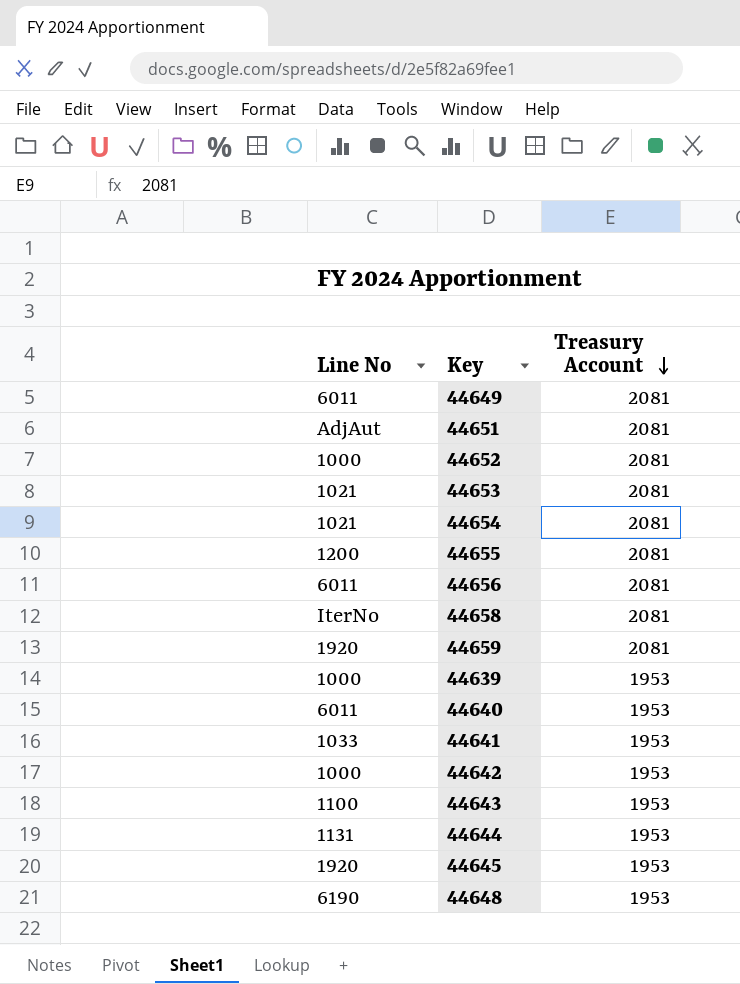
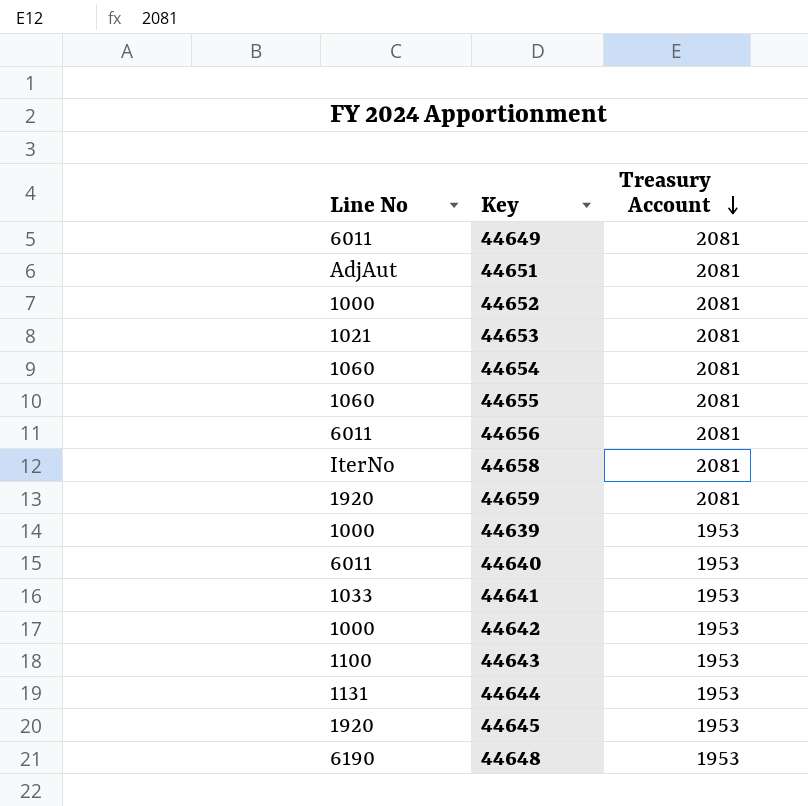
44654 | Line No: 1021 -> 1060
44655 | Line No: 1200 -> 1060

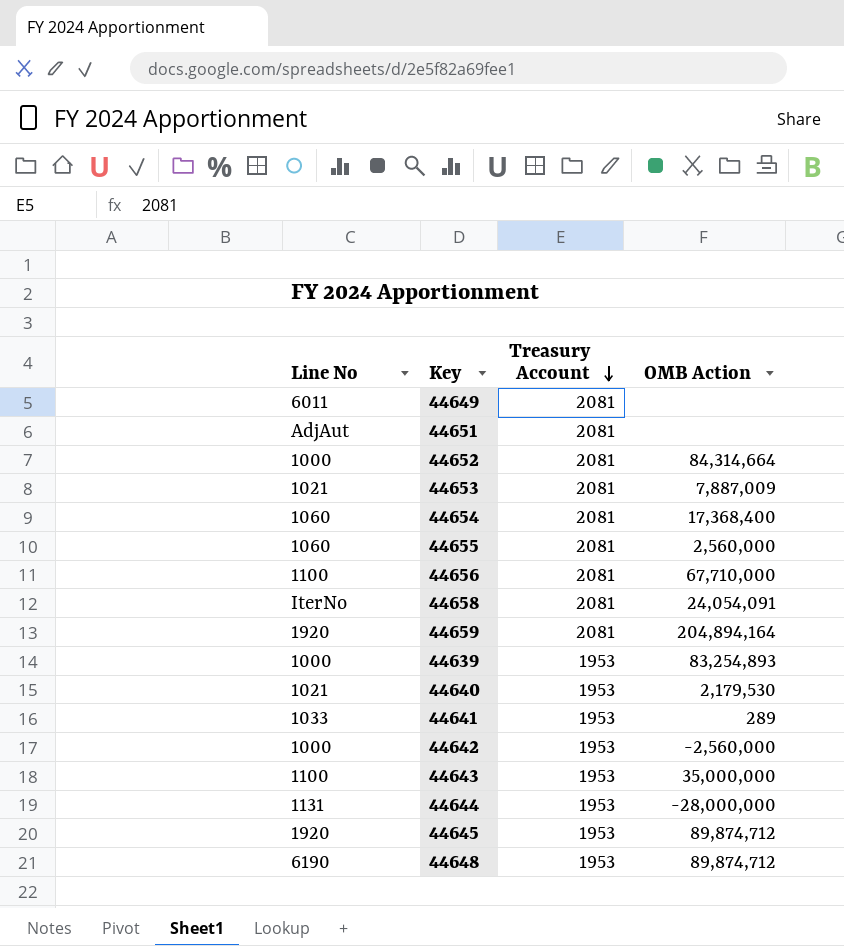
column OMB Action | position: none -> 4
44656 | Line No: 6011 -> 1100
44640 | Line No: 6011 -> 1021

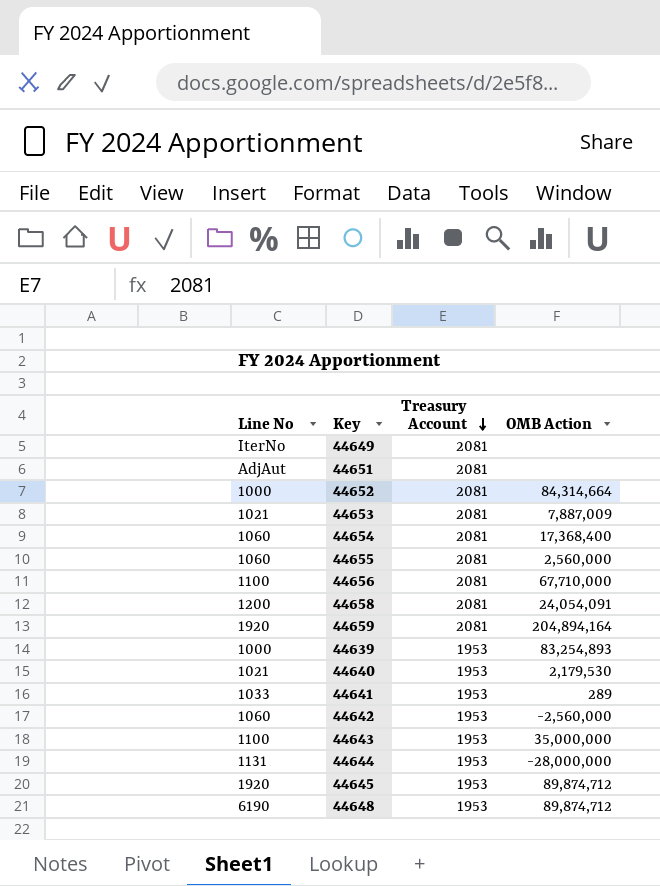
44649 | Line No: 6011 -> IterNo
44658 | Line No: IterNo -> 1200
44642 | Line No: 1000 -> 1060

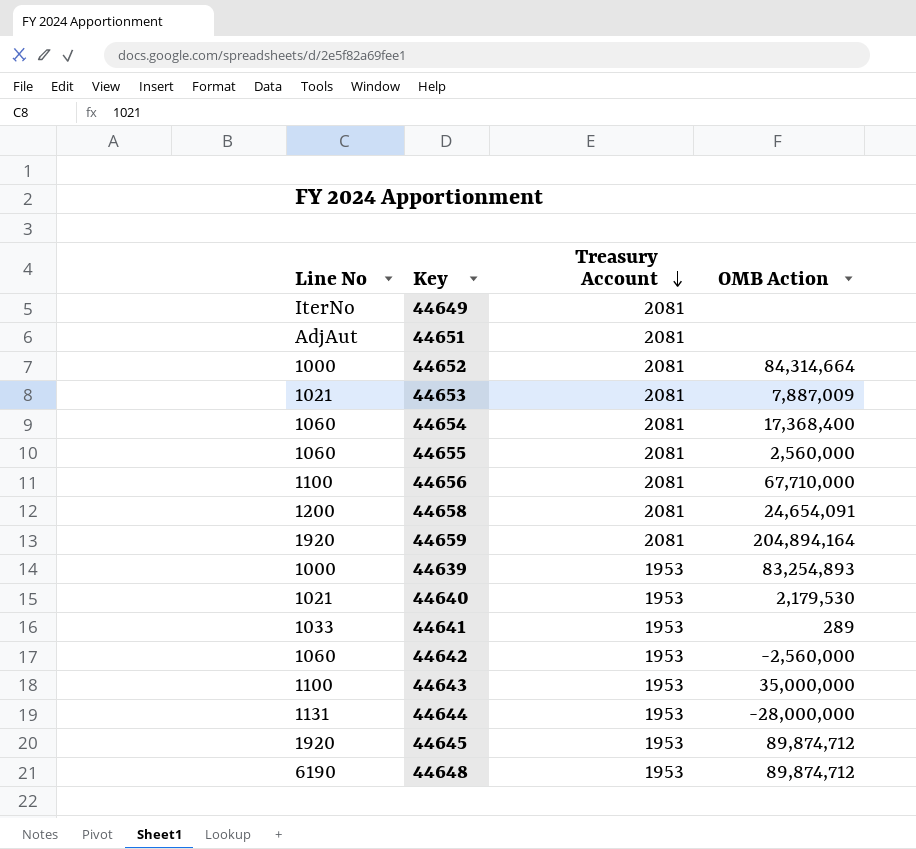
44658 | OMB Action: 24,054,091 -> 24,654,091

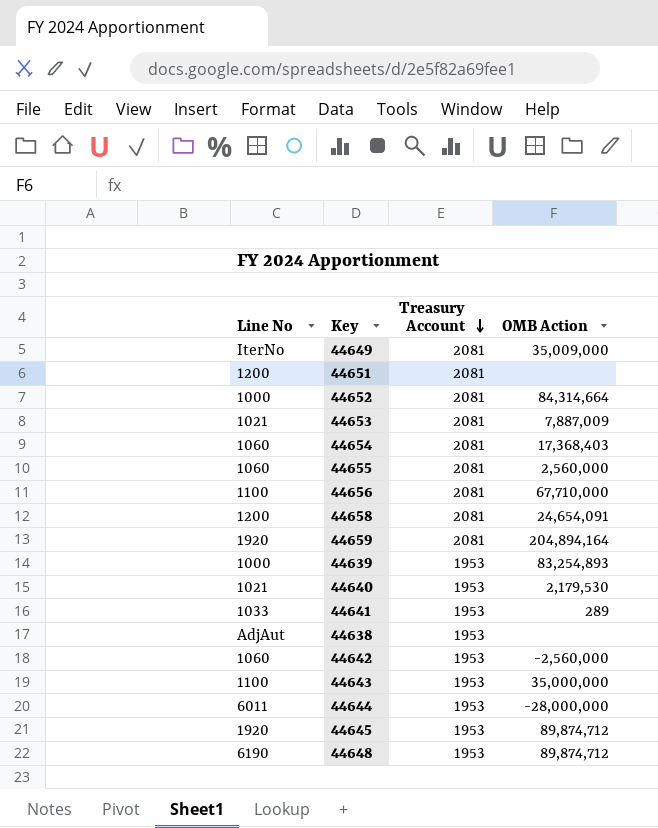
44649 | OMB Action: none -> 35,009,000
44651 | Line No: AdjAut -> 1200
44654 | OMB Action: 17,368,400 -> 17,368,403
row 44638: none -> AdjAut | 1953 | none
44644 | Line No: 1131 -> 6011

